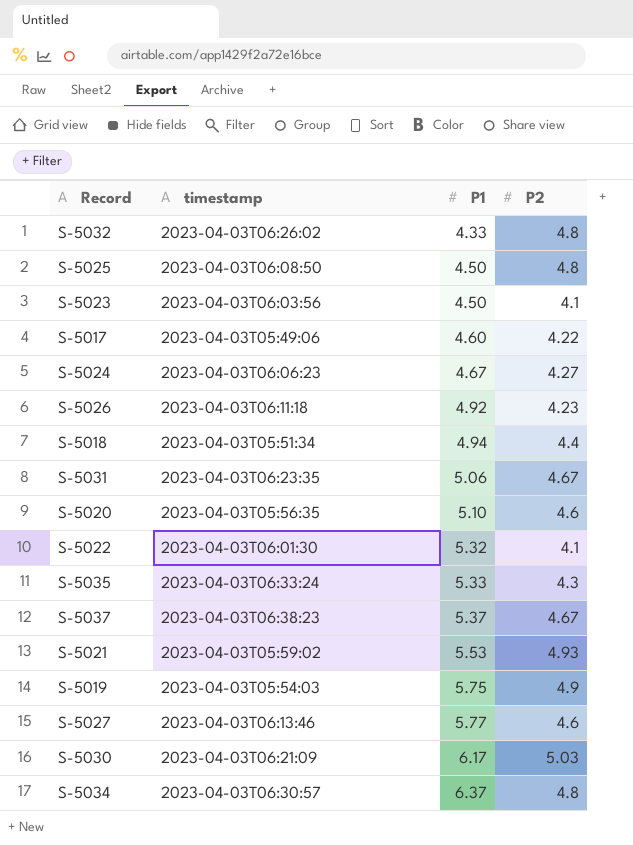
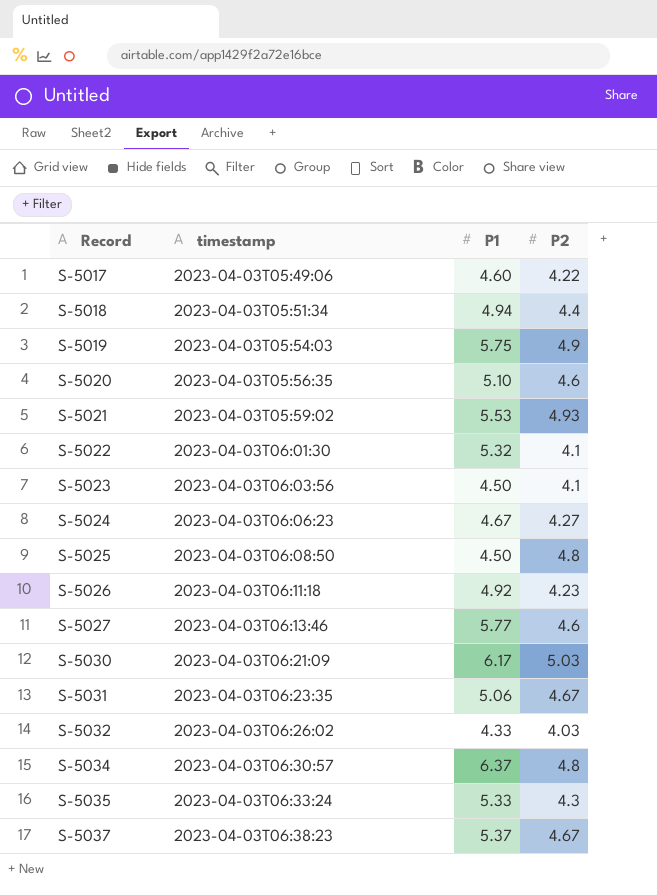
row order: P1 ascending -> Record ascending
S-5032 | P2: 4.8 -> 4.03

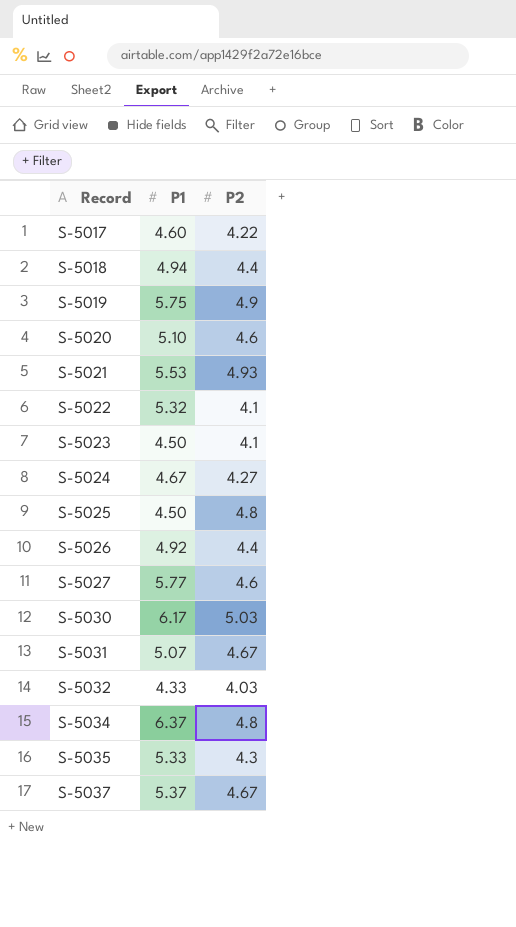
column timestamp | position: 2 -> none
S-5026 | P2: 4.23 -> 4.4
S-5031 | P1: 5.06 -> 5.07

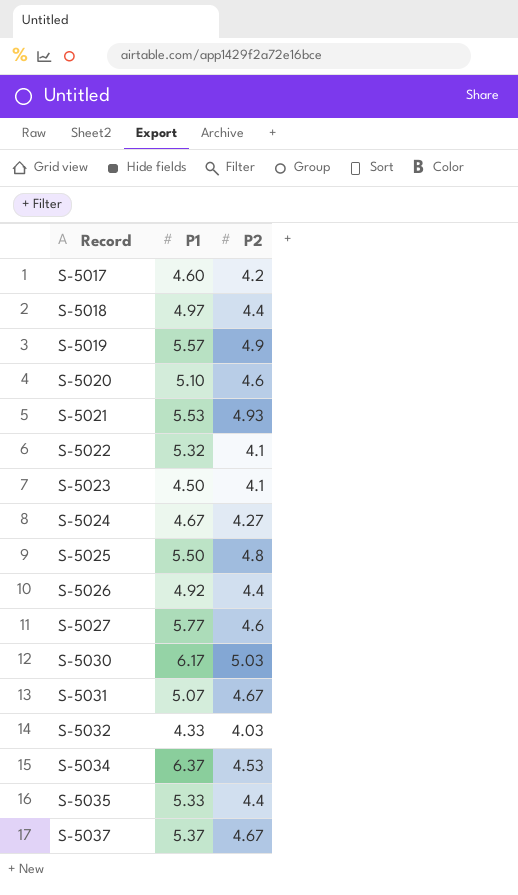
S-5017 | P2: 4.22 -> 4.2
S-5018 | P1: 4.94 -> 4.97
S-5019 | P1: 5.75 -> 5.57
S-5025 | P1: 4.50 -> 5.50
S-5034 | P2: 4.8 -> 4.53
S-5035 | P2: 4.3 -> 4.4

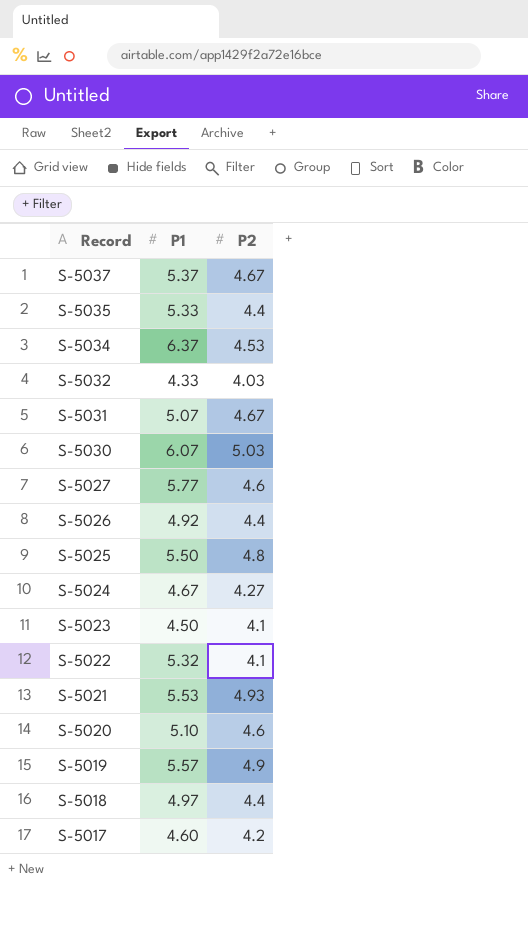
row order: Record ascending -> Record descending
S-5030 | P1: 6.17 -> 6.07

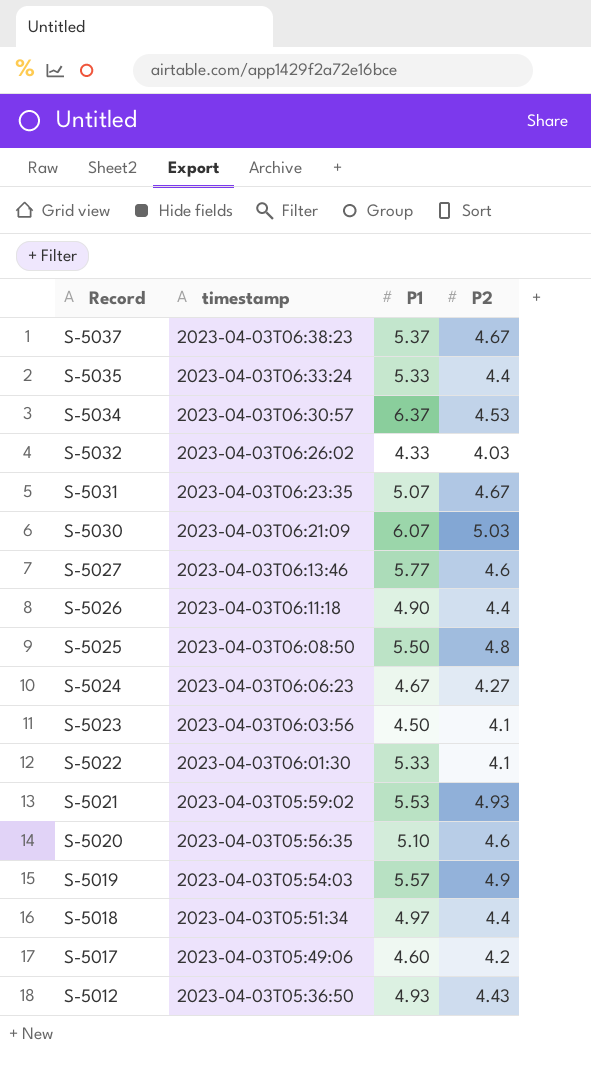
column timestamp | position: none -> 2
S-5026 | P1: 4.92 -> 4.90
S-5022 | P1: 5.32 -> 5.33
row S-5012: none -> 2023-04-03T05:36:50 | 4.93 | 4.43

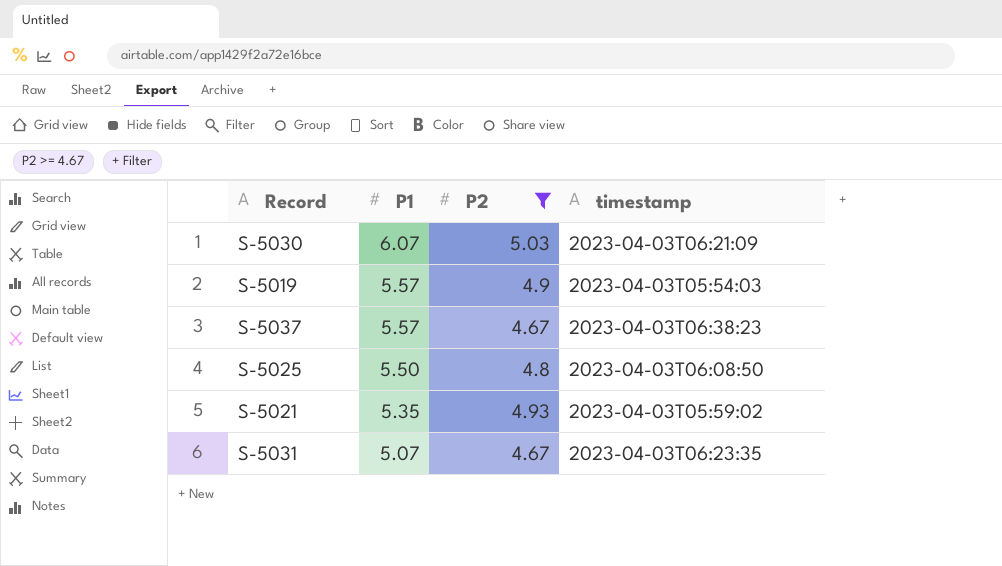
filter: none -> P2 >= 4.67
row order: Record descending -> P1 descending
column timestamp | position: 2 -> 4
S-5037 | P1: 5.37 -> 5.57
S-5021 | P1: 5.53 -> 5.35

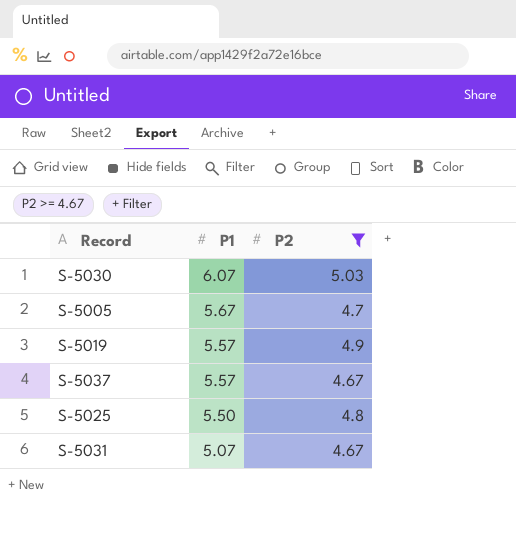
column timestamp | position: 4 -> none
row S-5021: 5.35 | 4.93 | 2023-04-03T05:59:02 -> none
row S-5005: none -> 5.67 | 4.7

